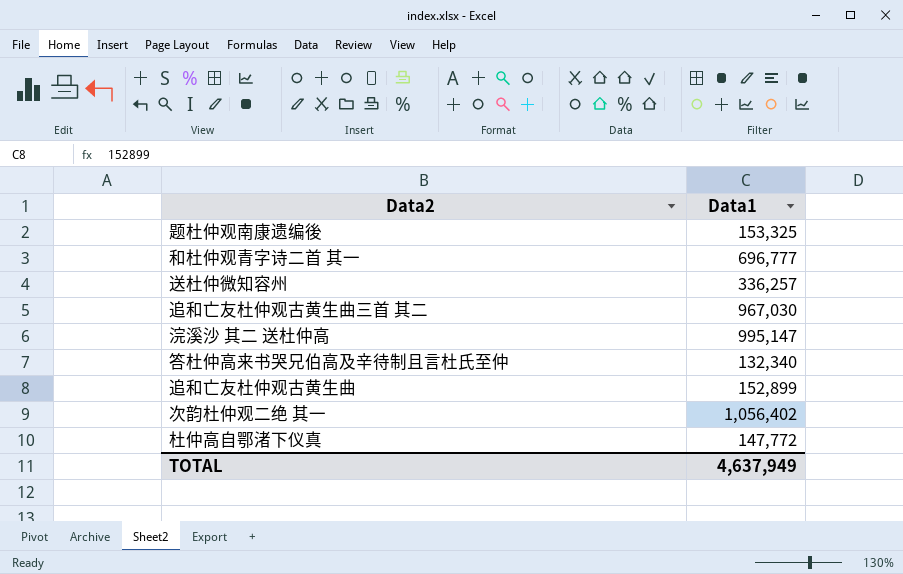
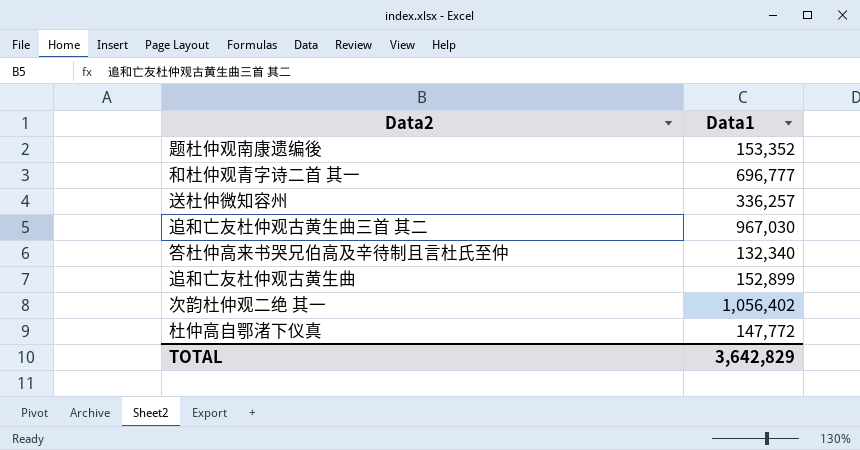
row 浣溪沙 其二 送杜仲高: 995,147 -> none
题杜仲观南康遗编後 | Data1: 153,325 -> 153,352
TOTAL | Data1: 4,637,949 -> 3,642,829

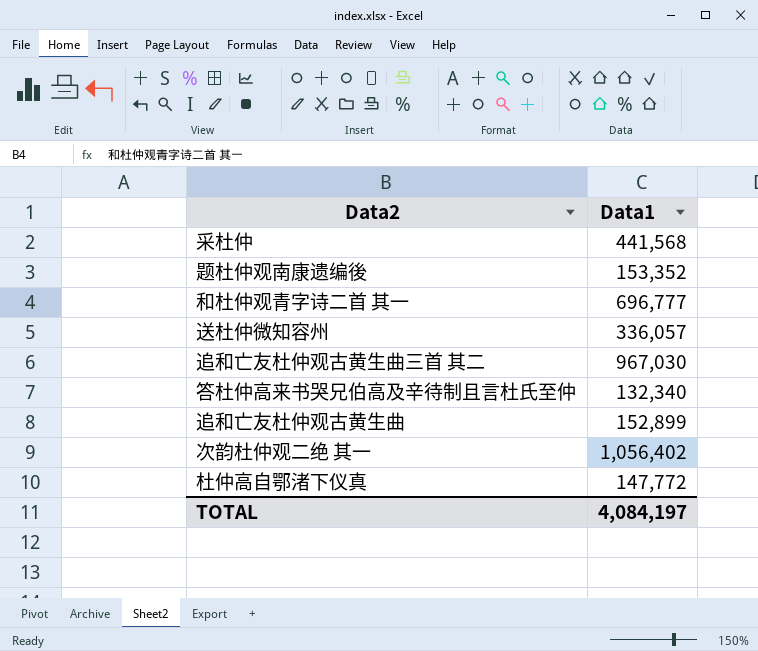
row 采杜仲: none -> 441,568
送杜仲微知容州 | Data1: 336,257 -> 336,057
TOTAL | Data1: 3,642,829 -> 4,084,197

